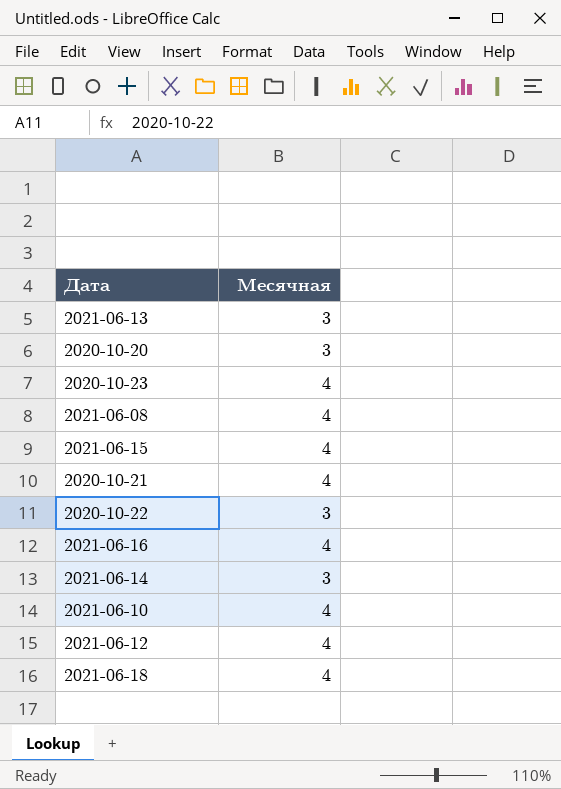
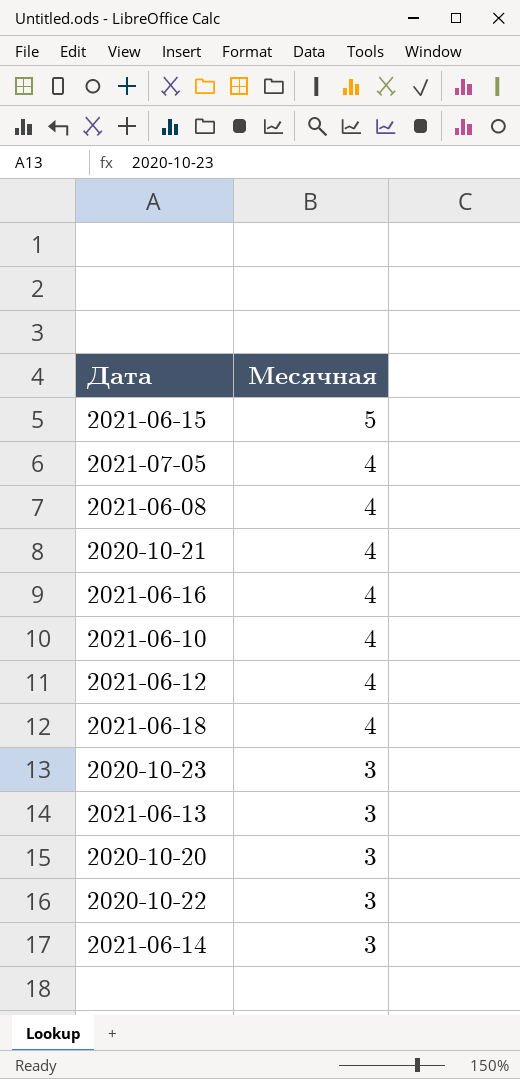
row order: none -> Месячная descending
2021-06-15 | Месячная: 4 -> 5
row 2021-07-05: none -> 4
2020-10-23 | Месячная: 4 -> 3

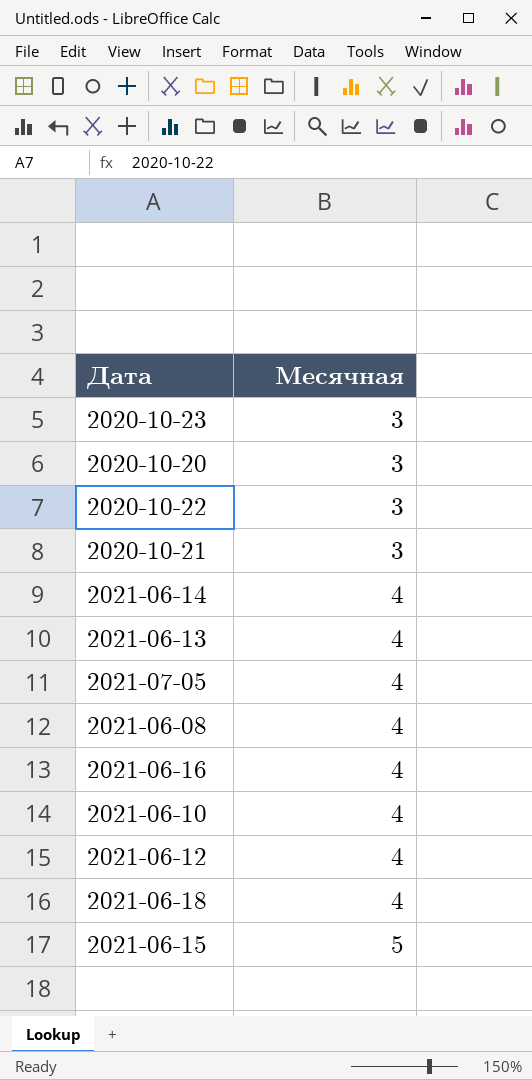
row order: Месячная descending -> Месячная ascending
2020-10-21 | Месячная: 4 -> 3
2021-06-14 | Месячная: 3 -> 4
2021-06-13 | Месячная: 3 -> 4

